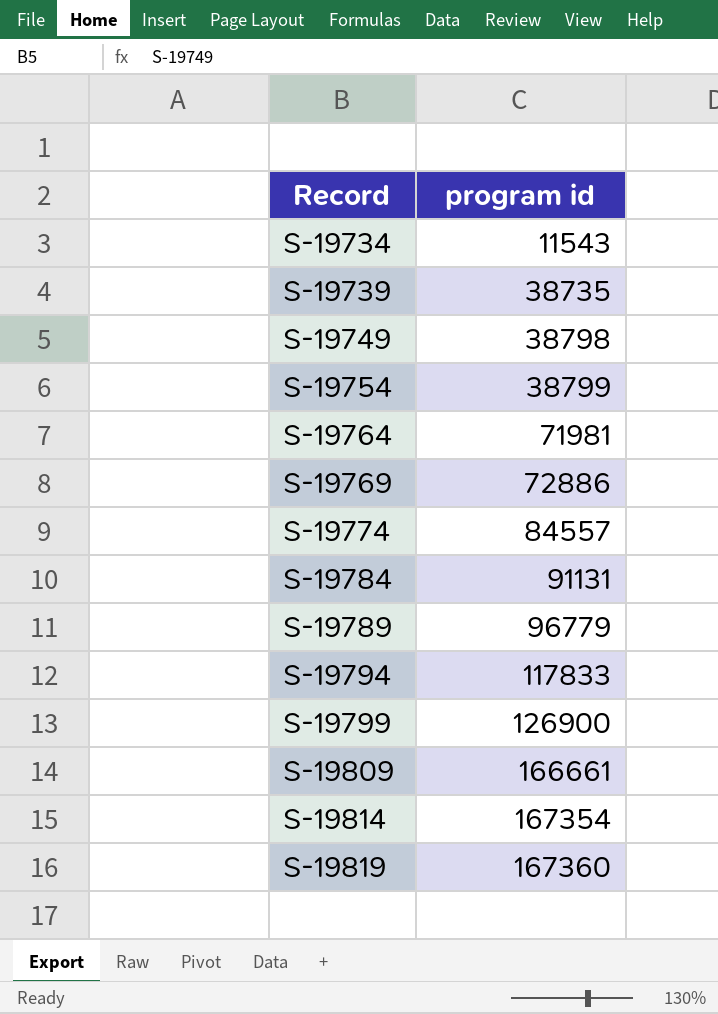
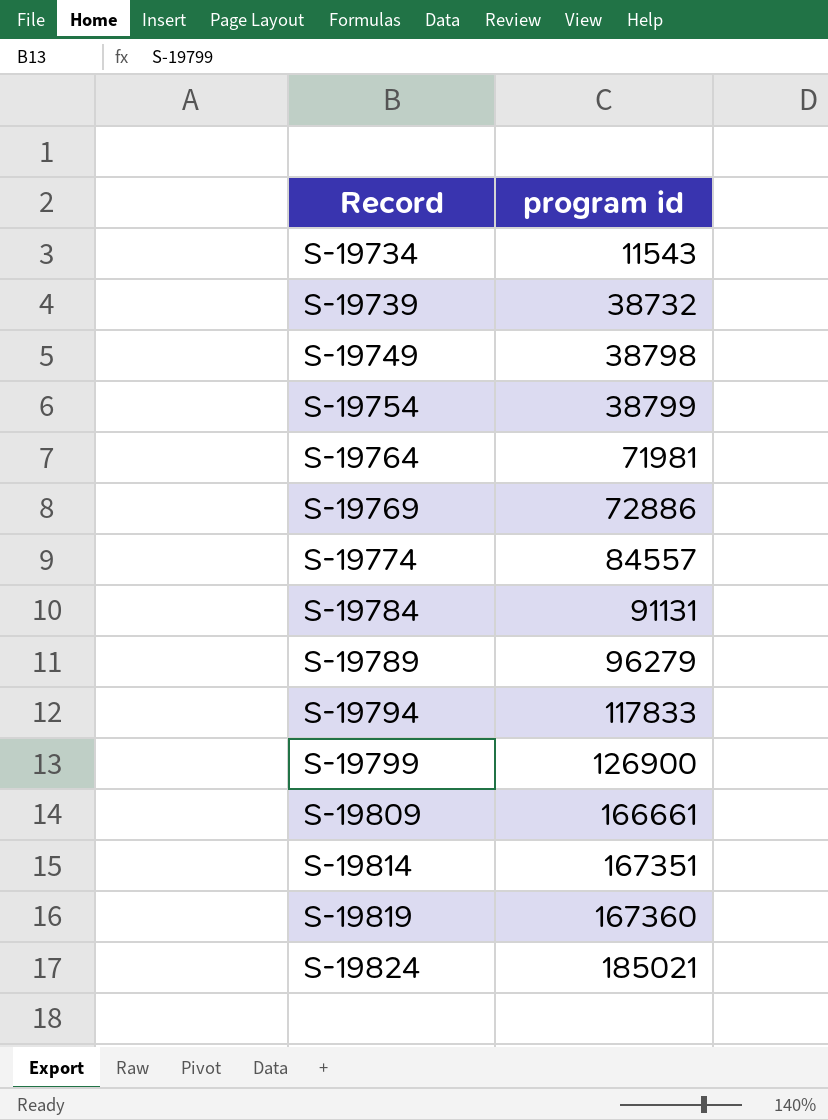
S-19739 | program id: 38735 -> 38732
S-19789 | program id: 96779 -> 96279
S-19814 | program id: 167354 -> 167351
row S-19824: none -> 185021

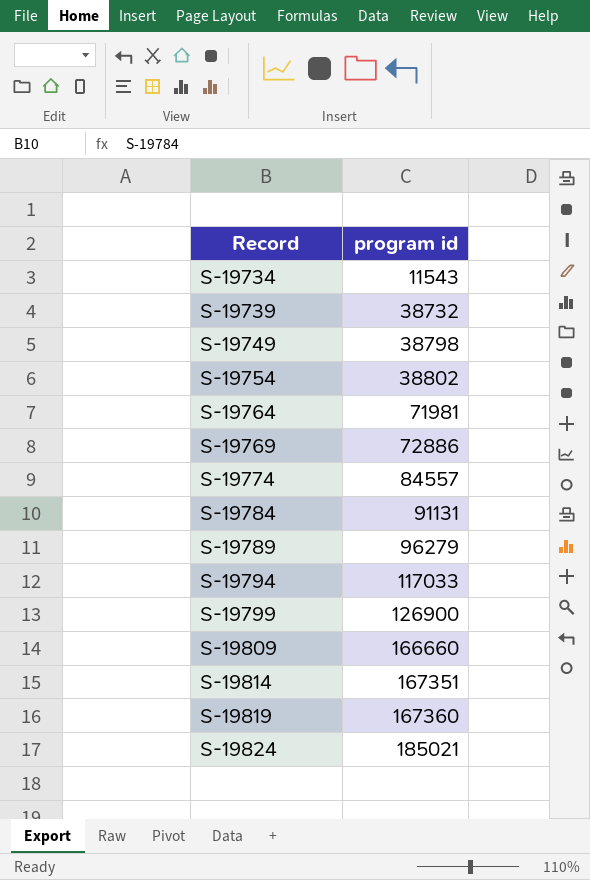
S-19754 | program id: 38799 -> 38802
S-19794 | program id: 117833 -> 117033
S-19809 | program id: 166661 -> 166660

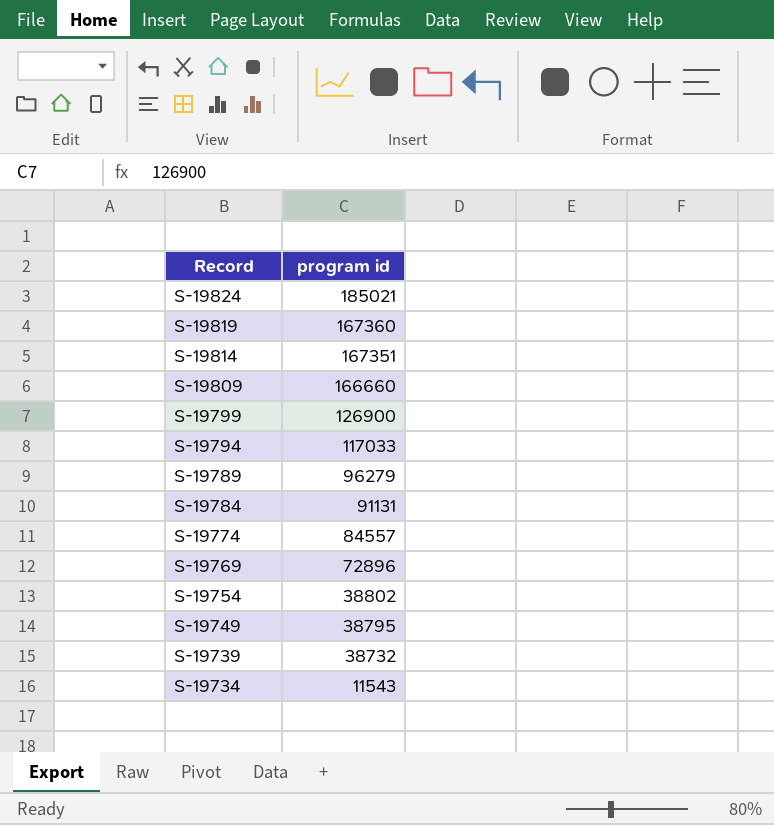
row order: Record ascending -> Record descending
row S-19764: 71981 -> none
S-19769 | program id: 72886 -> 72896
S-19749 | program id: 38798 -> 38795

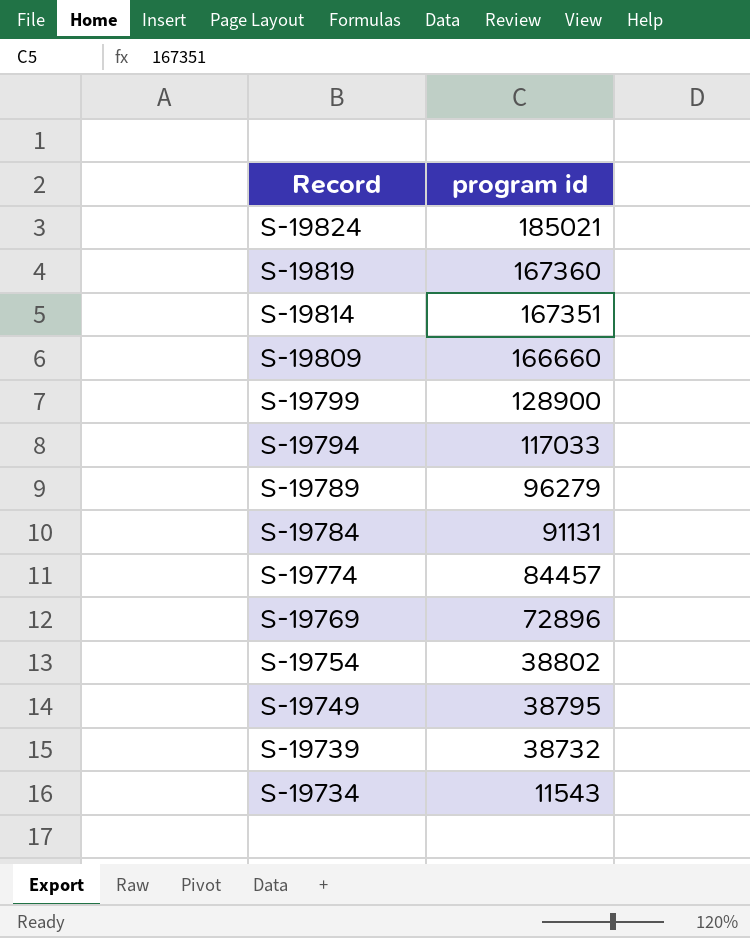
S-19799 | program id: 126900 -> 128900
S-19774 | program id: 84557 -> 84457

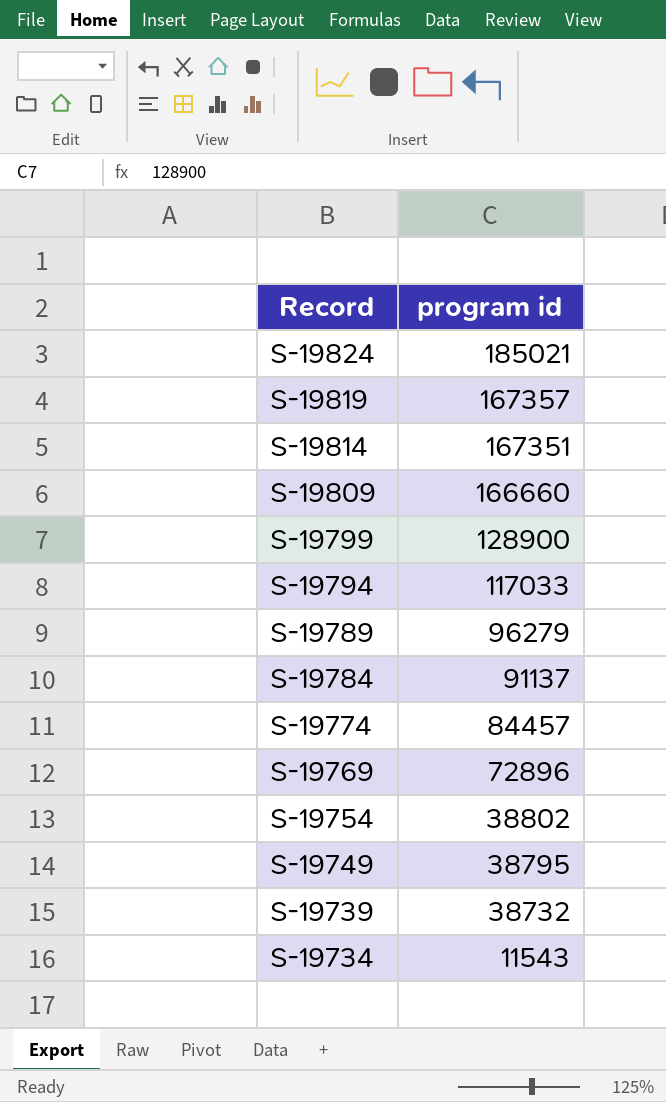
S-19819 | program id: 167360 -> 167357
S-19784 | program id: 91131 -> 91137

